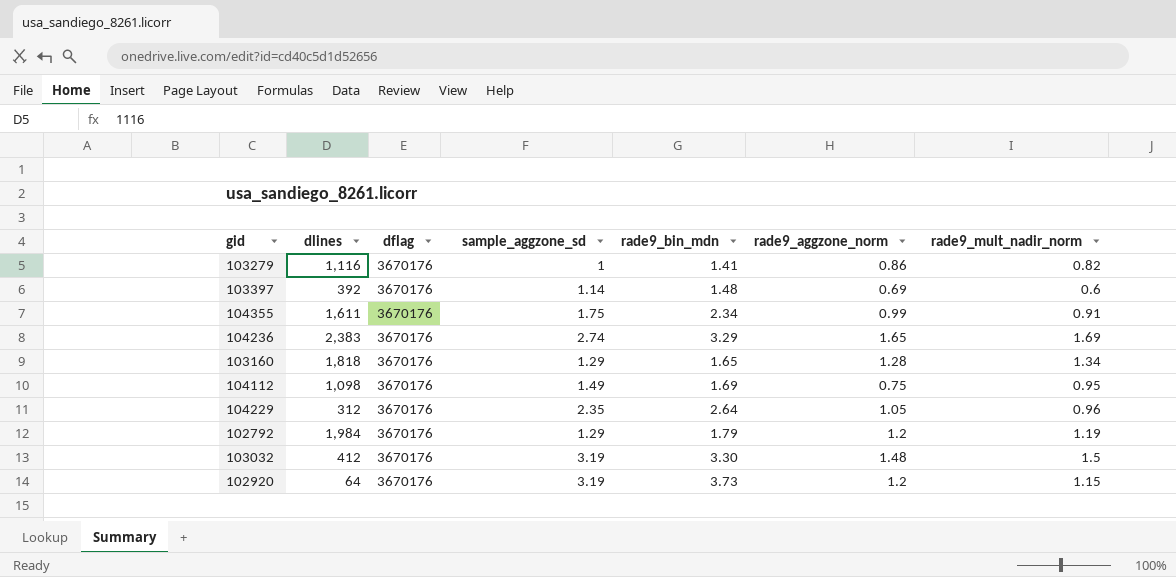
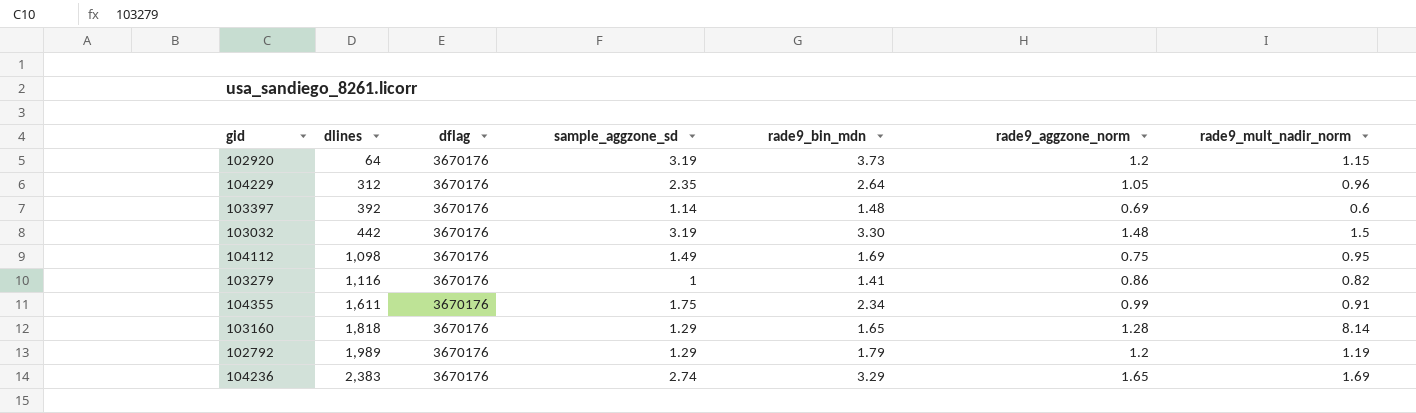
row order: none -> dlines ascending
103032 | dlines: 412 -> 442
103160 | rade9_mult_nadir_norm: 1.34 -> 8.14
102792 | dlines: 1,984 -> 1,989

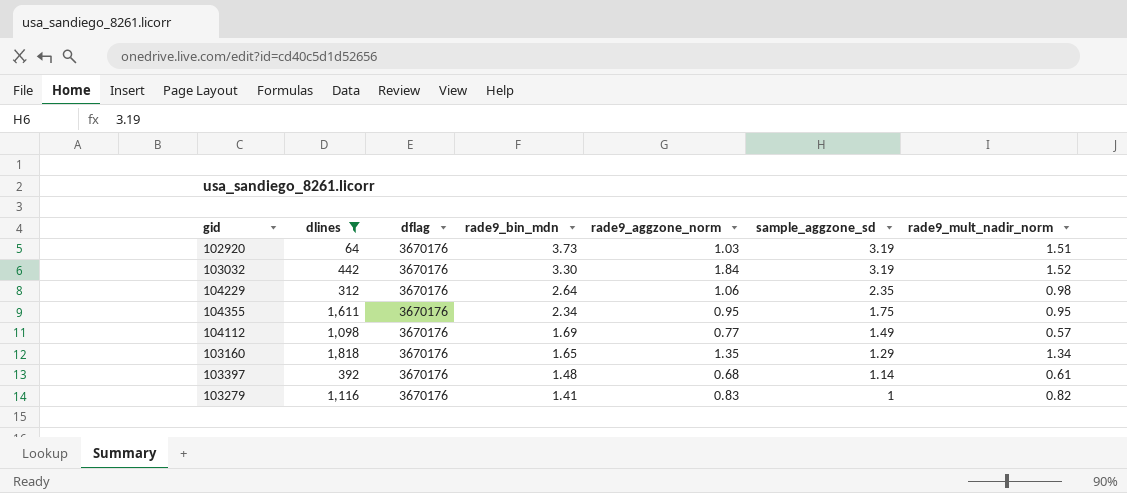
filter: none -> dlines <= 1,818
row order: dlines ascending -> rade9_bin_mdn descending
column sample_aggzone_sd | position: 4 -> 6
102920 | rade9_aggzone_norm: 1.2 -> 1.03
102920 | rade9_mult_nadir_norm: 1.15 -> 1.51
103032 | rade9_aggzone_norm: 1.48 -> 1.84
103032 | rade9_mult_nadir_norm: 1.5 -> 1.52
104229 | rade9_aggzone_norm: 1.05 -> 1.06
104229 | rade9_mult_nadir_norm: 0.96 -> 0.98
104355 | rade9_aggzone_norm: 0.99 -> 0.95
104355 | rade9_mult_nadir_norm: 0.91 -> 0.95
104112 | rade9_aggzone_norm: 0.75 -> 0.77
104112 | rade9_mult_nadir_norm: 0.95 -> 0.57
103160 | rade9_aggzone_norm: 1.28 -> 1.35
103160 | rade9_mult_nadir_norm: 8.14 -> 1.34
103397 | rade9_aggzone_norm: 0.69 -> 0.68
103397 | rade9_mult_nadir_norm: 0.6 -> 0.61
103279 | rade9_aggzone_norm: 0.86 -> 0.83

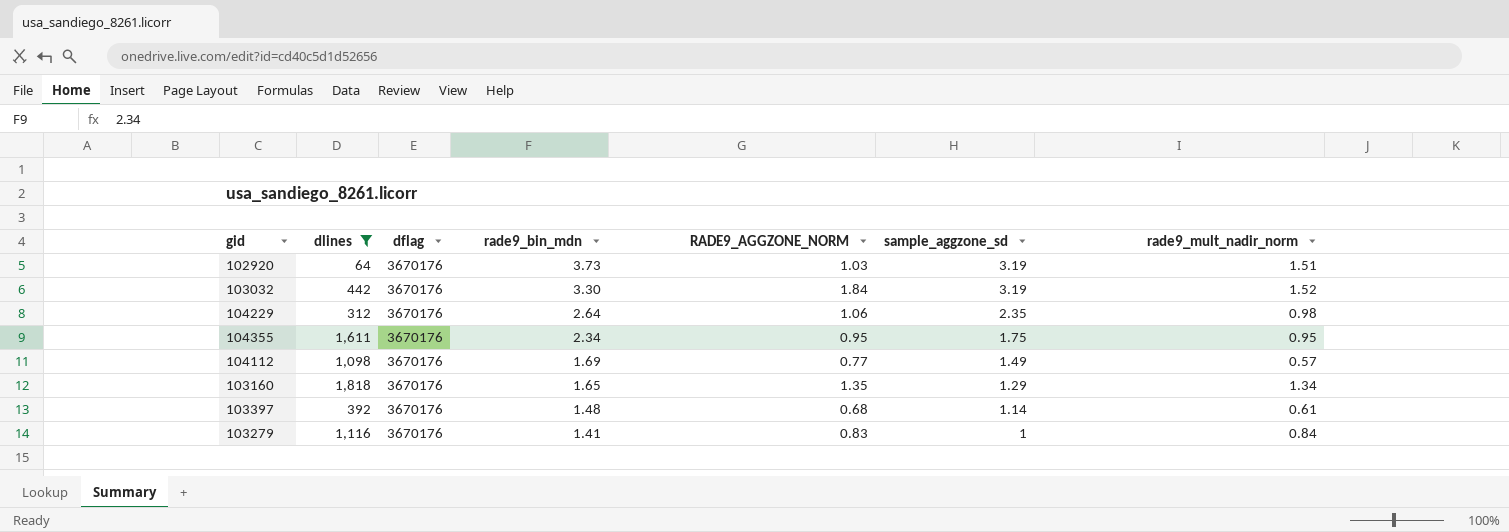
column name: rade9_aggzone_norm -> RADE9_AGGZONE_NORM
103279 | rade9_mult_nadir_norm: 0.82 -> 0.84

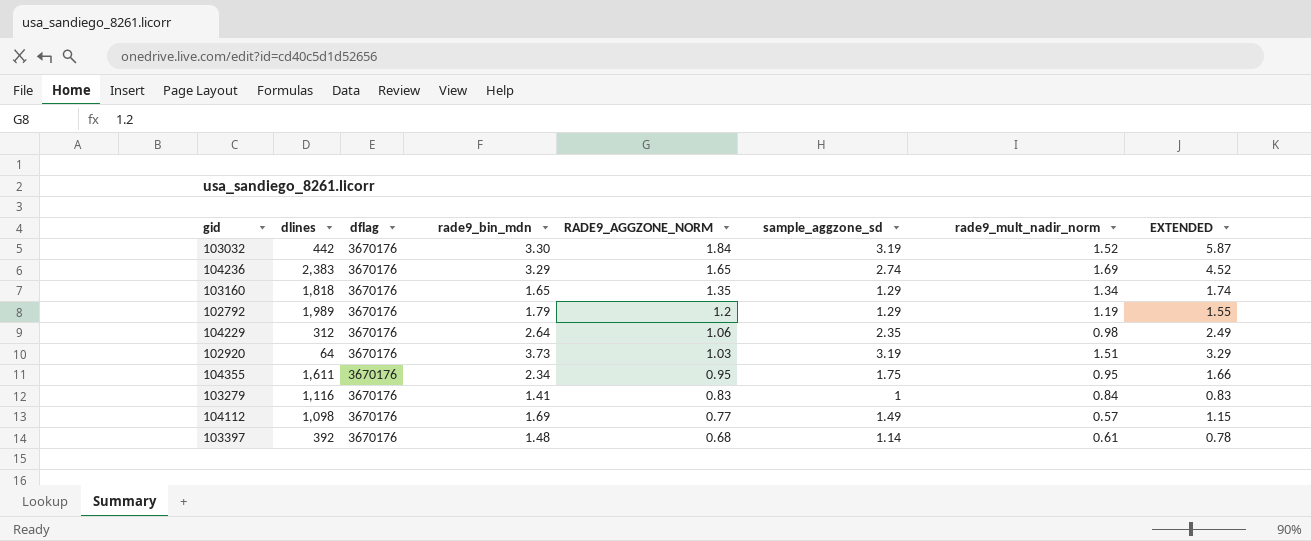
filter: dlines <= 1,818 -> none
row order: rade9_bin_mdn descending -> RADE9_AGGZONE_NORM descending
column EXTENDED | formula: none -> [RADE9_AGGZONE_NORM] * [sample_aggzone_sd]

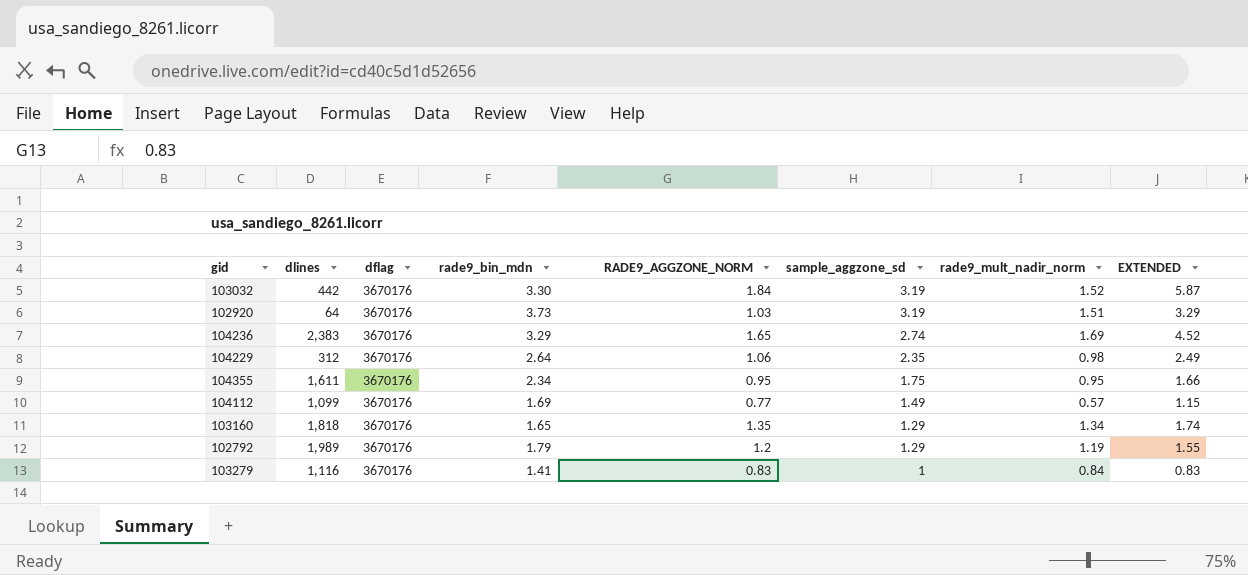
row order: RADE9_AGGZONE_NORM descending -> sample_aggzone_sd descending
row 103397: 392 | 3670176 | 1.48 | 0.68 | 1.14 | 0.61 | 0.78 -> none
104112 | dlines: 1,098 -> 1,099

